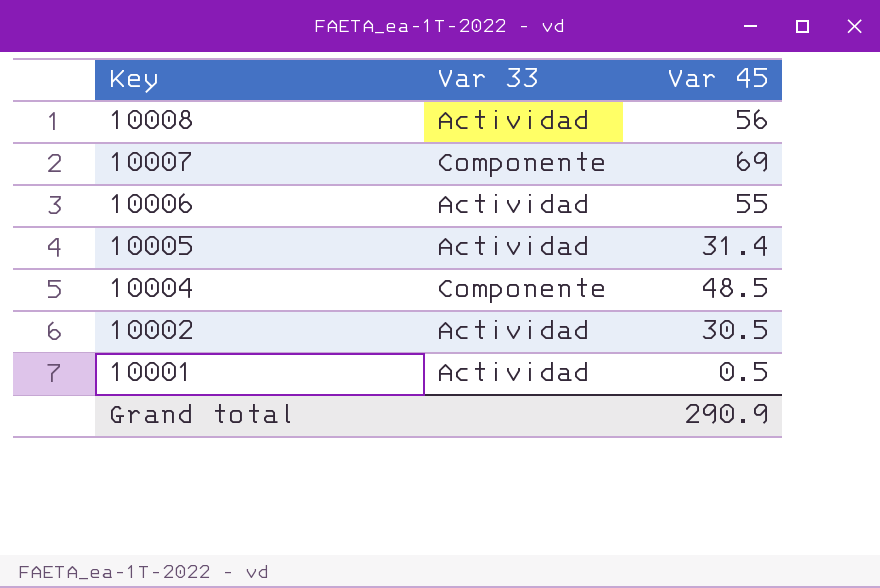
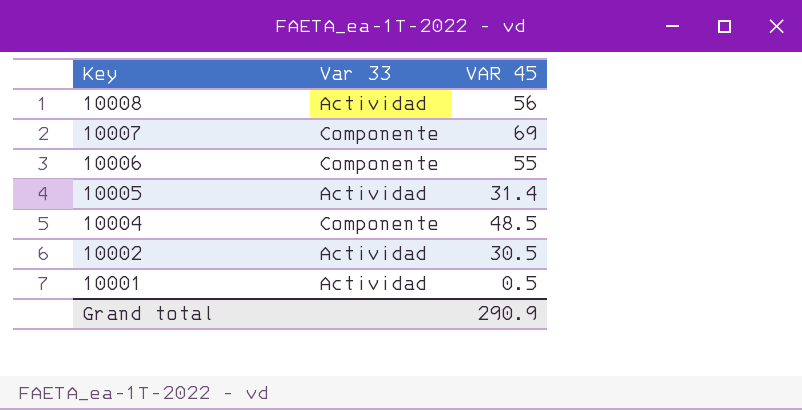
column name: Var 45 -> VAR 45
10006 | Var 33: Actividad -> Componente

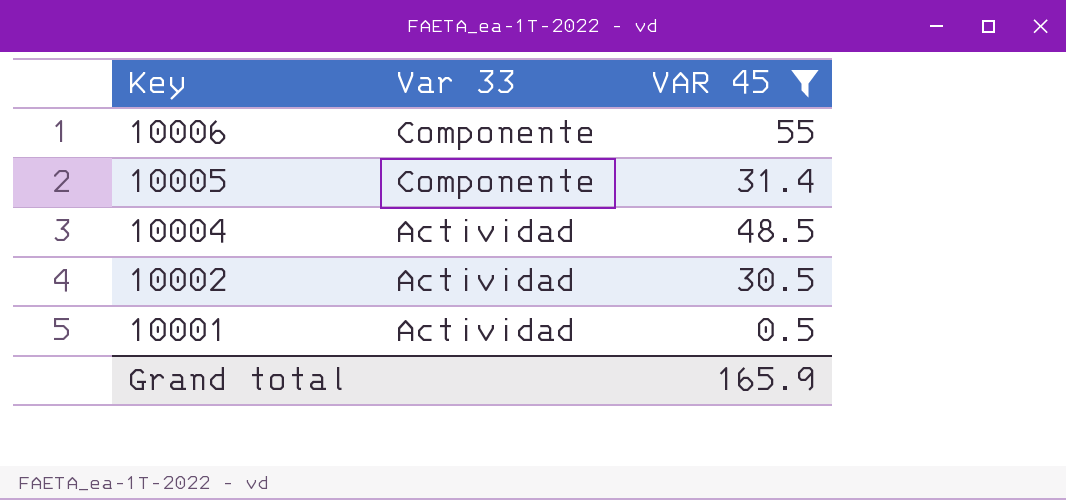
filter: none -> VAR 45 <= 55
10005 | Var 33: Actividad -> Componente
10004 | Var 33: Componente -> Actividad
Grand total | VAR 45: 290.9 -> 165.9

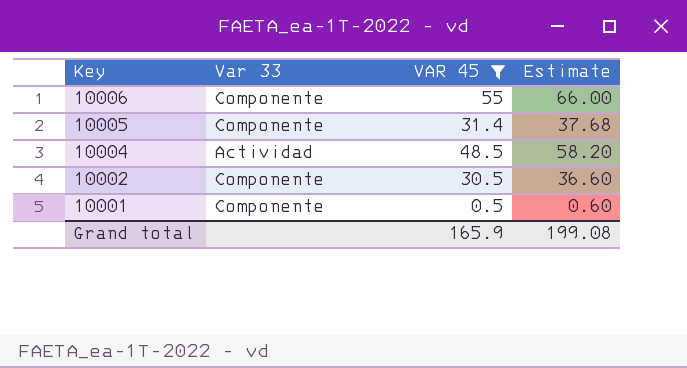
column Estimate | formula: none -> [VAR 45] * 1.2
10002 | Var 33: Actividad -> Componente
10001 | Var 33: Actividad -> Componente

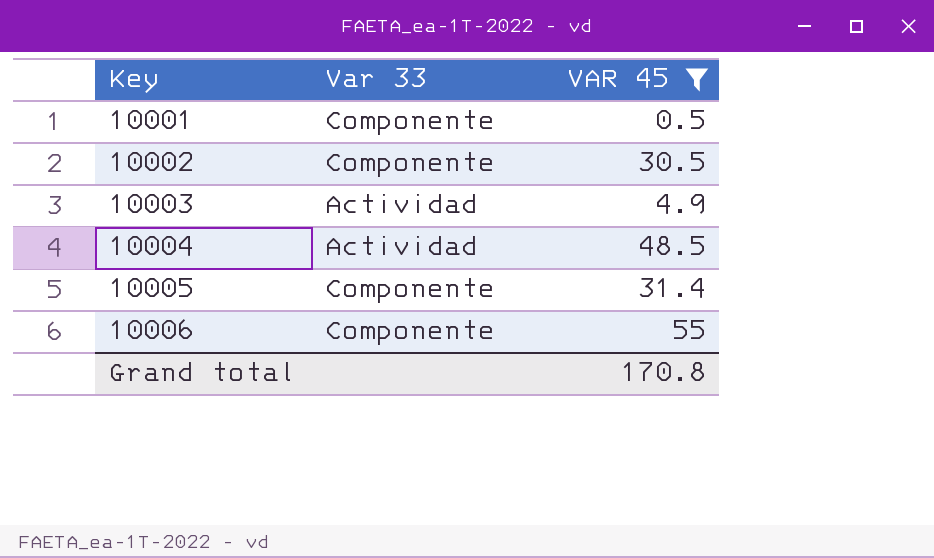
row order: Key descending -> Key ascending
column Estimate | formula: [VAR 45] * 1.2 -> none
row 10003: none -> Actividad | 4.9
Grand total | VAR 45: 165.9 -> 170.8

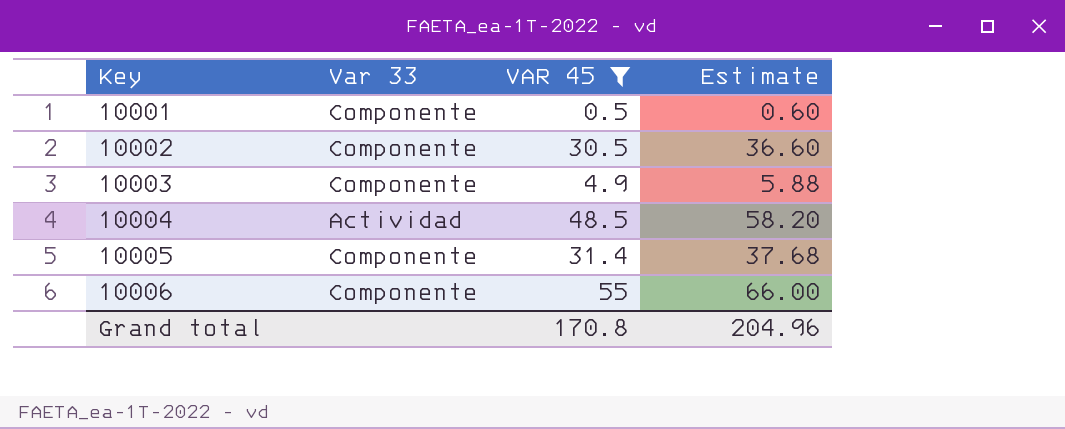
column Estimate | formula: none -> [VAR 45] * 1.2
10003 | Var 33: Actividad -> Componente

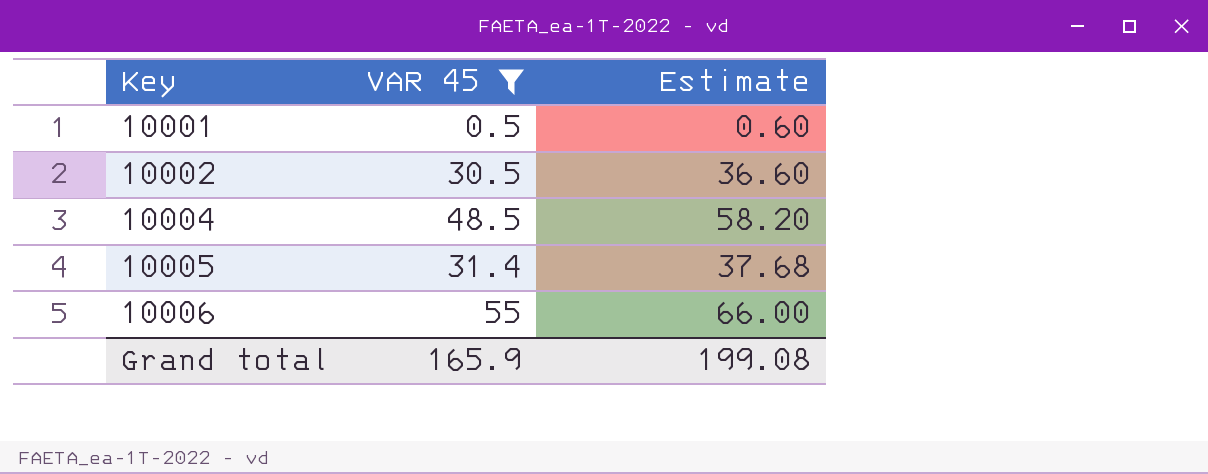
column Var 33 | position: 2 -> none
row 10003: Componente | 4.9 | 5.88 -> none
Grand total | VAR 45: 170.8 -> 165.9
Grand total | Estimate: 204.96 -> 199.08

